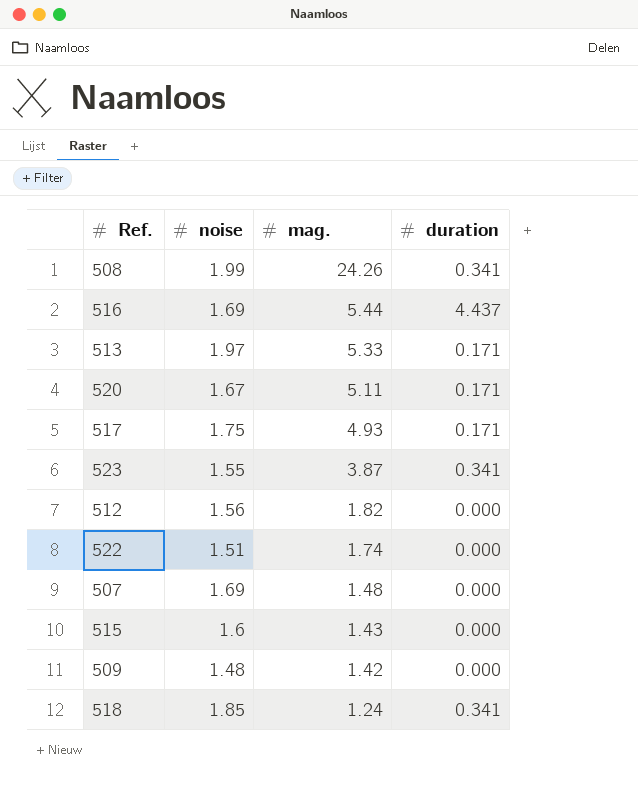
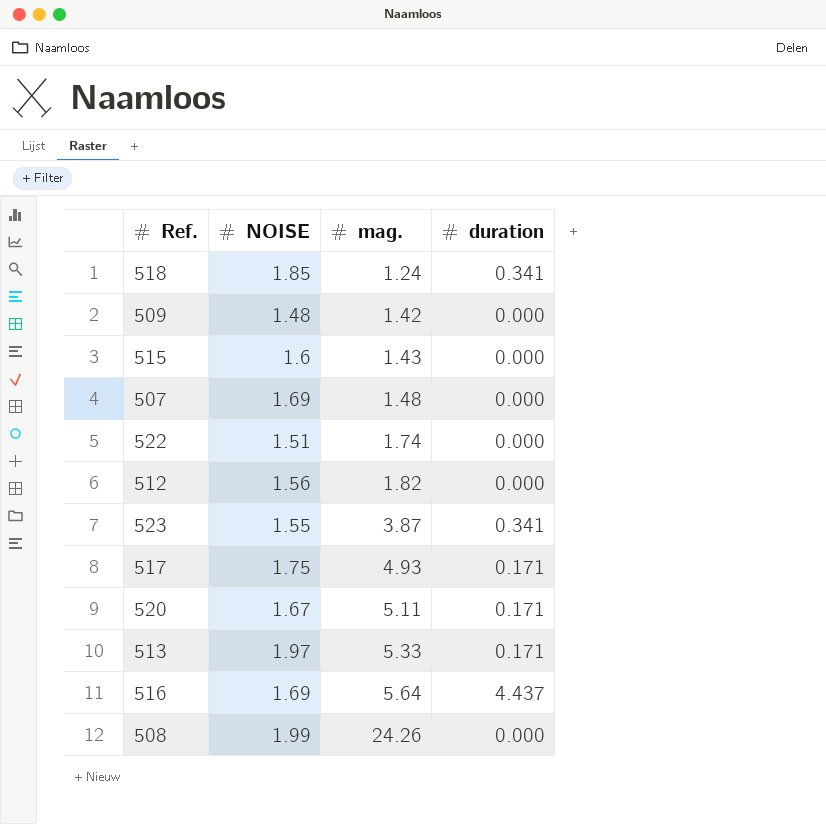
row order: mag. descending -> mag. ascending
column name: noise -> NOISE
516 | mag.: 5.44 -> 5.64
508 | duration: 0.341 -> 0.000

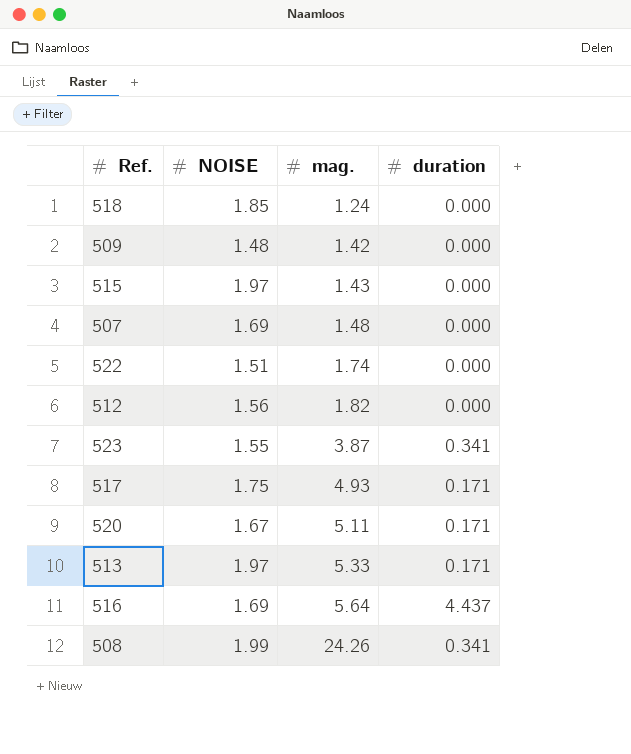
518 | duration: 0.341 -> 0.000
515 | NOISE: 1.6 -> 1.97
508 | duration: 0.000 -> 0.341

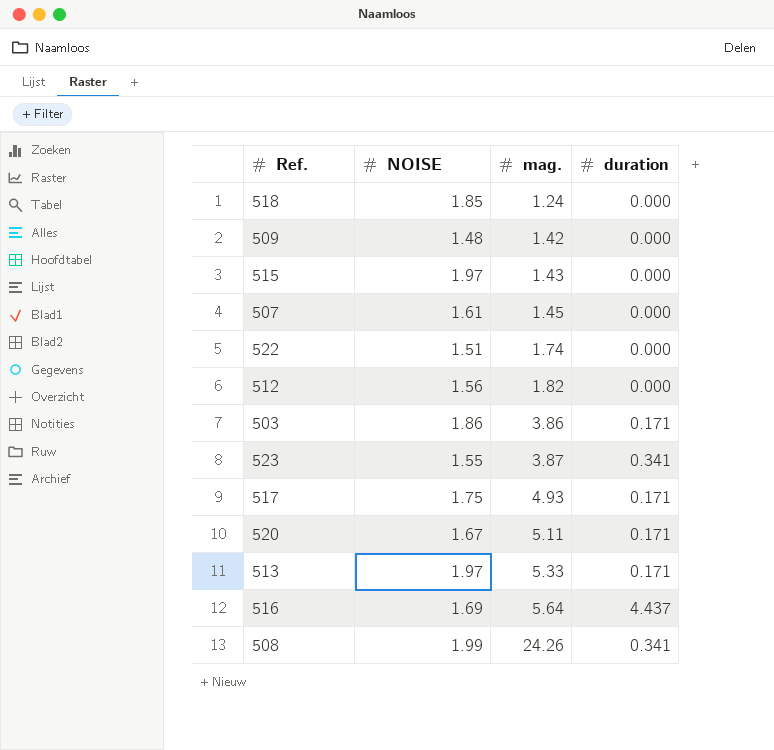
507 | NOISE: 1.69 -> 1.61
507 | mag.: 1.48 -> 1.45
row 503: none -> 1.86 | 3.86 | 0.171

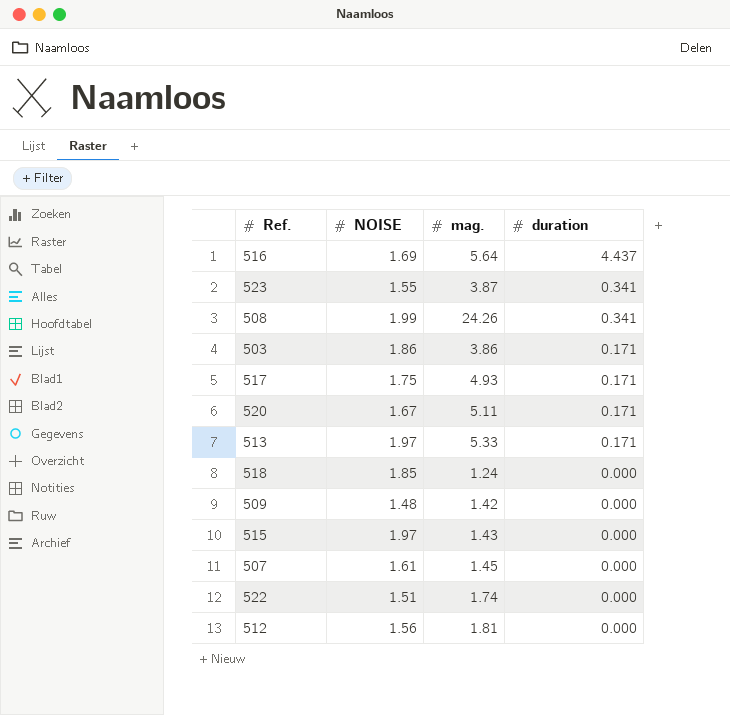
row order: mag. ascending -> duration descending
512 | mag.: 1.82 -> 1.81

